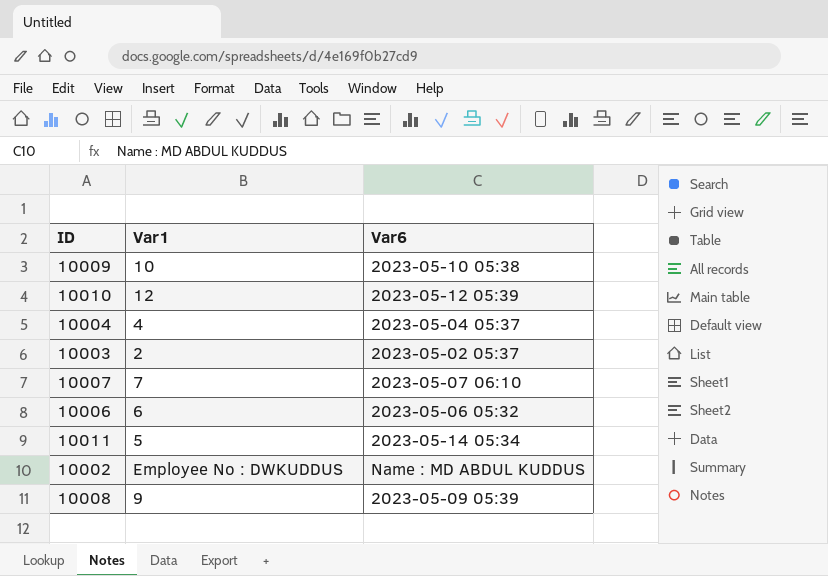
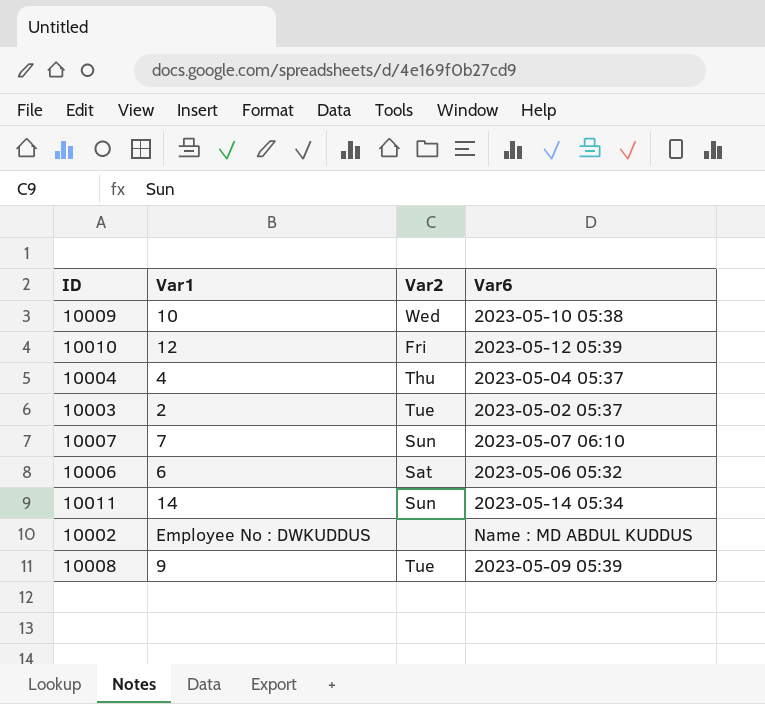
column Var2 | position: none -> 3
10011 | Var1: 5 -> 14

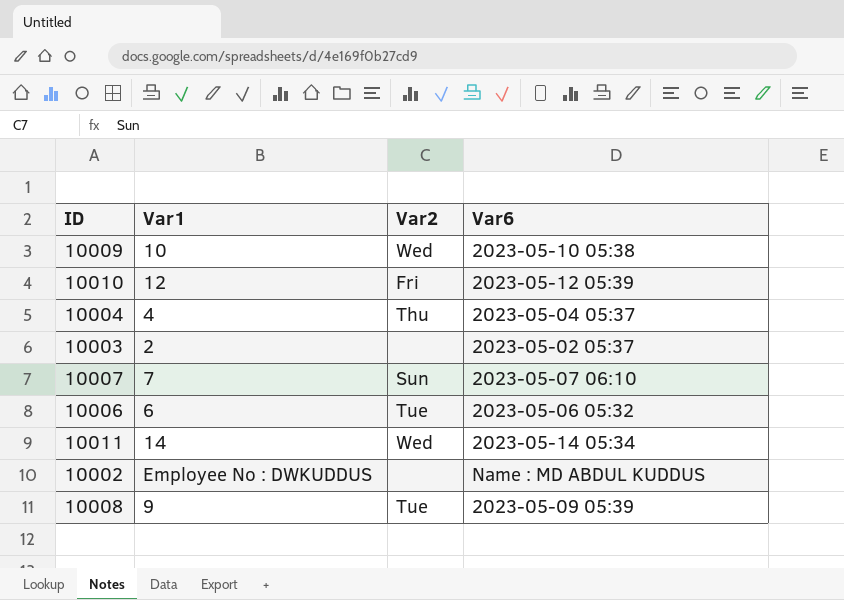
10003 | Var2: Tue -> none
10006 | Var2: Sat -> Tue
10011 | Var2: Sun -> Wed

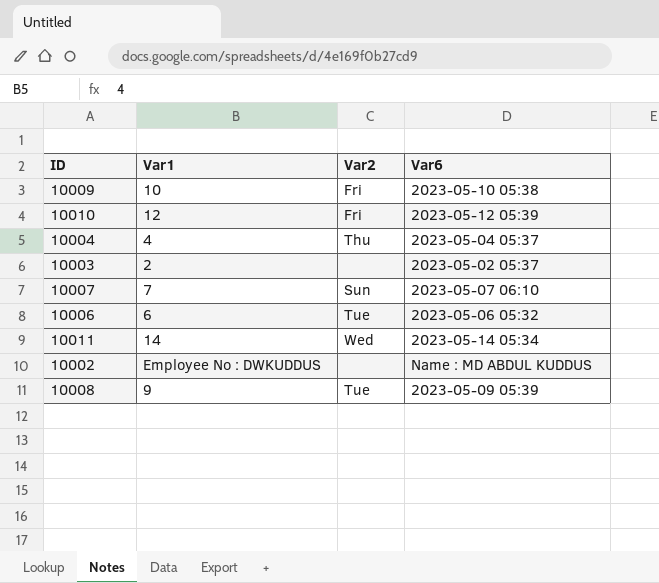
10009 | Var2: Wed -> Fri

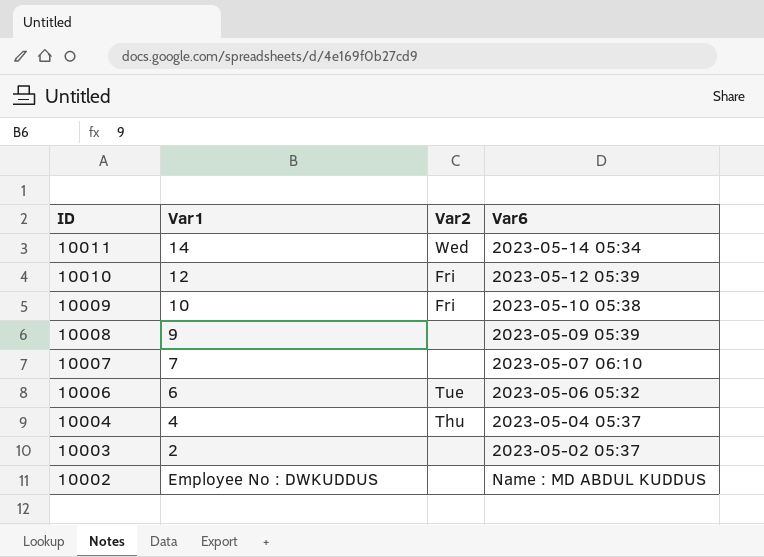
row order: none -> ID descending
10008 | Var2: Tue -> none
10007 | Var2: Sun -> none

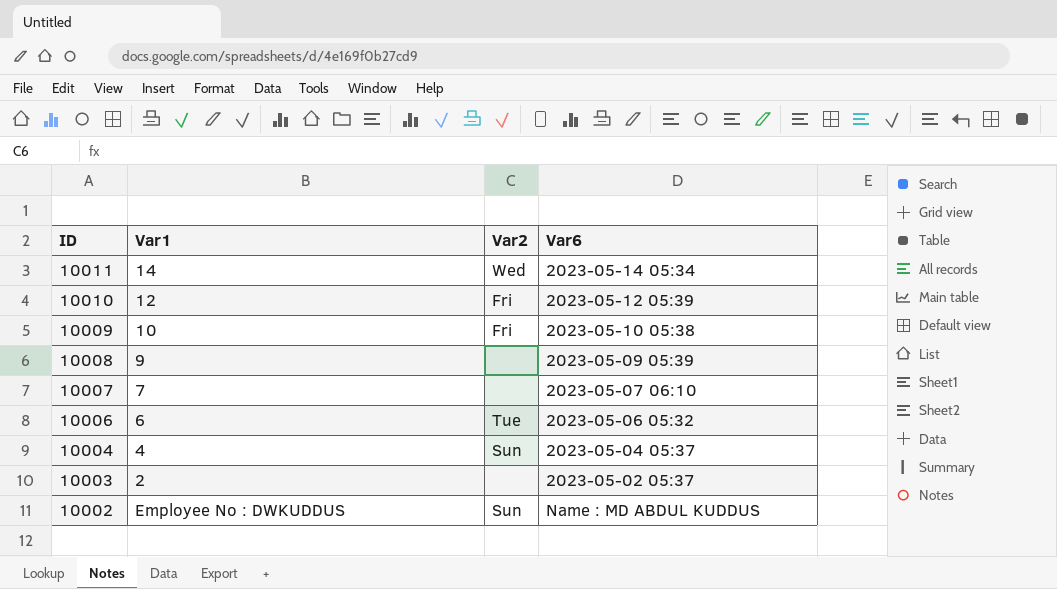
10004 | Var2: Thu -> Sun
10002 | Var2: none -> Sun

